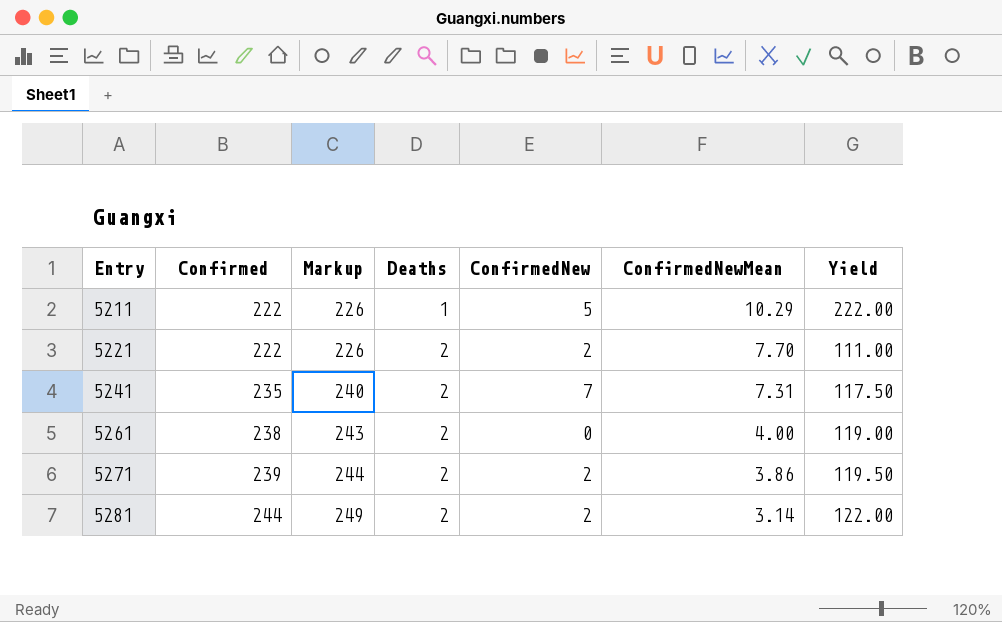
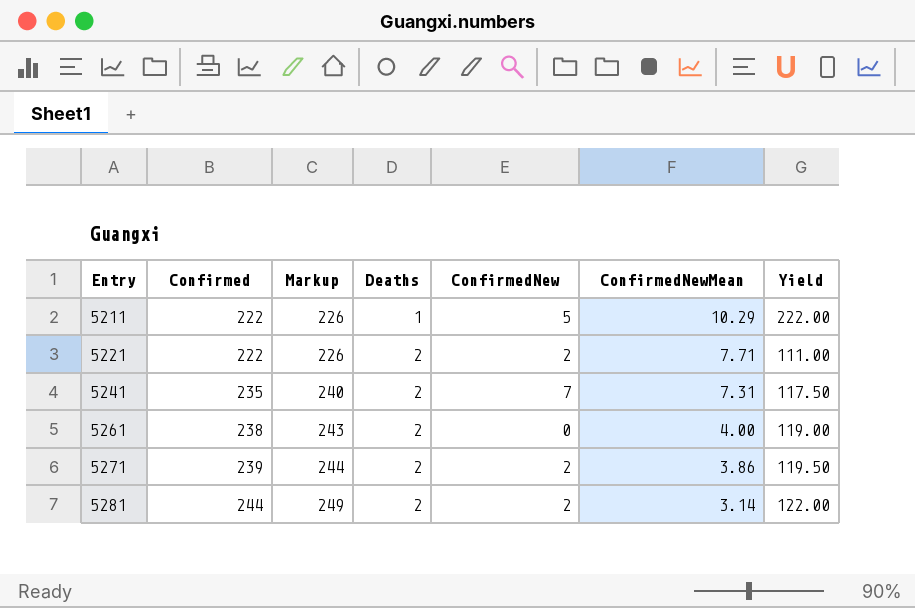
5221 | ConfirmedNewMean: 7.70 -> 7.71

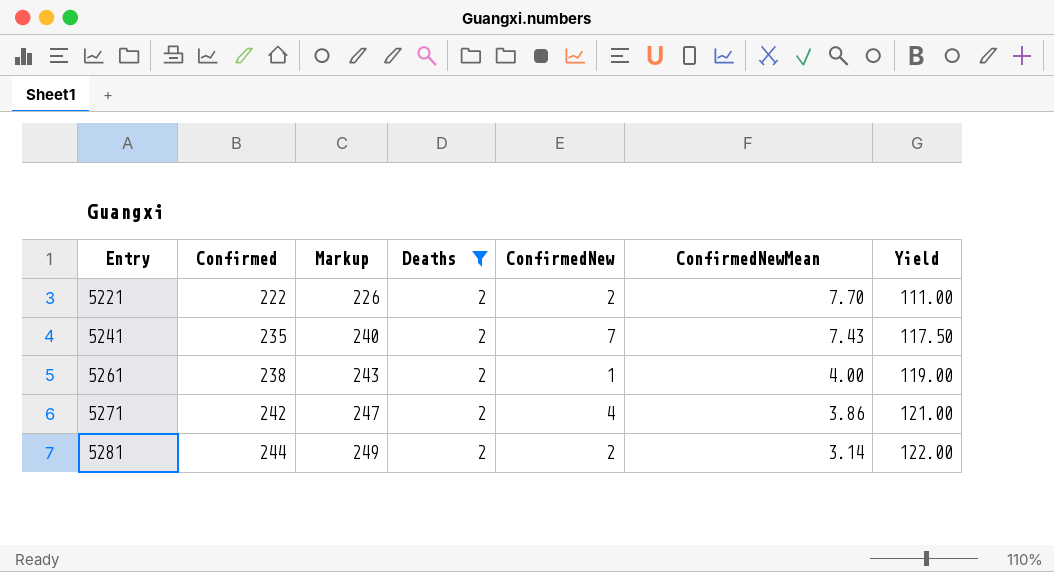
filter: none -> Deaths = 2
5221 | ConfirmedNewMean: 7.71 -> 7.70
5241 | ConfirmedNewMean: 7.31 -> 7.43
5261 | ConfirmedNew: 0 -> 1
5271 | Confirmed: 239 -> 242
5271 | Markup: 244 -> 247
5271 | ConfirmedNew: 2 -> 4
5271 | Yield: 119.50 -> 121.00

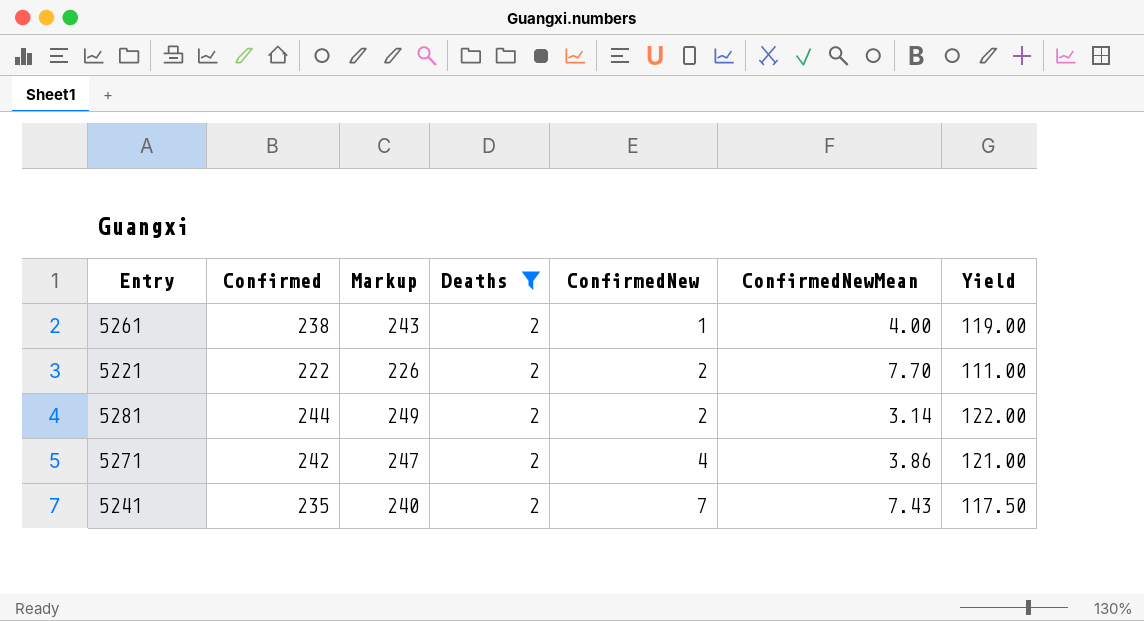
row order: Entry ascending -> ConfirmedNew ascending

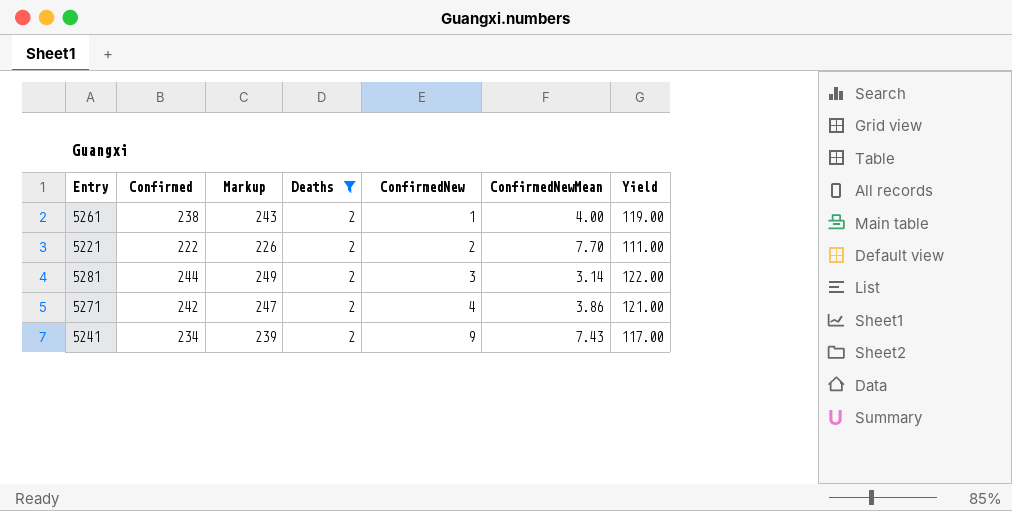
5281 | ConfirmedNew: 2 -> 3
5241 | Confirmed: 235 -> 234
5241 | Markup: 240 -> 239
5241 | ConfirmedNew: 7 -> 9
5241 | Yield: 117.50 -> 117.00

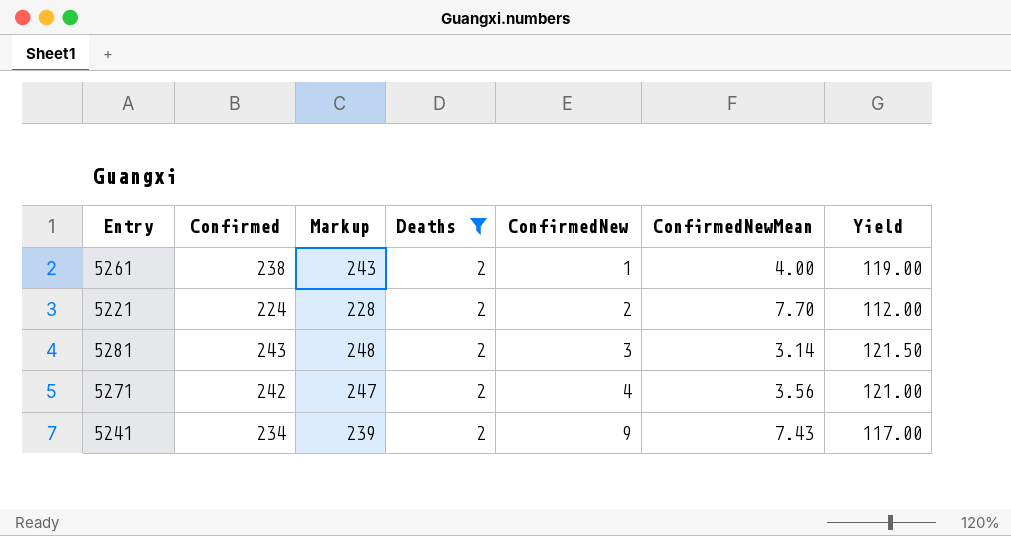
5221 | Confirmed: 222 -> 224
5221 | Markup: 226 -> 228
5221 | Yield: 111.00 -> 112.00
5281 | Confirmed: 244 -> 243
5281 | Markup: 249 -> 248
5281 | Yield: 122.00 -> 121.50
5271 | ConfirmedNewMean: 3.86 -> 3.56

